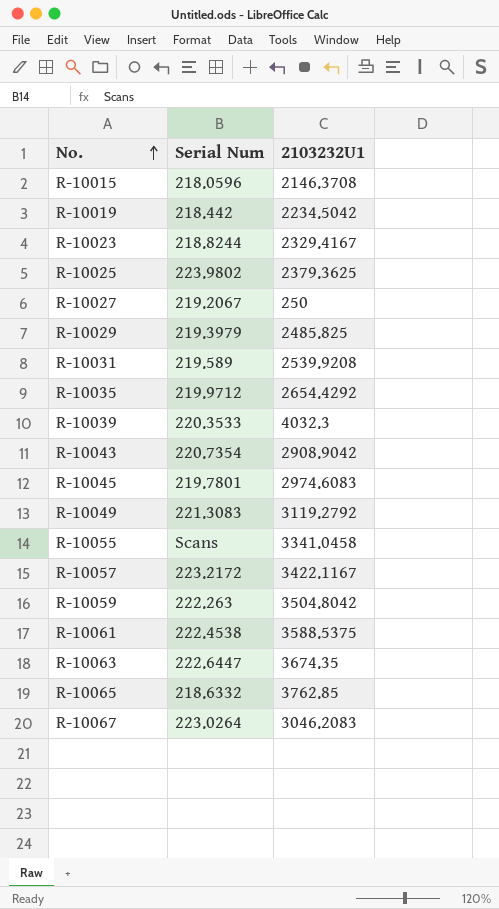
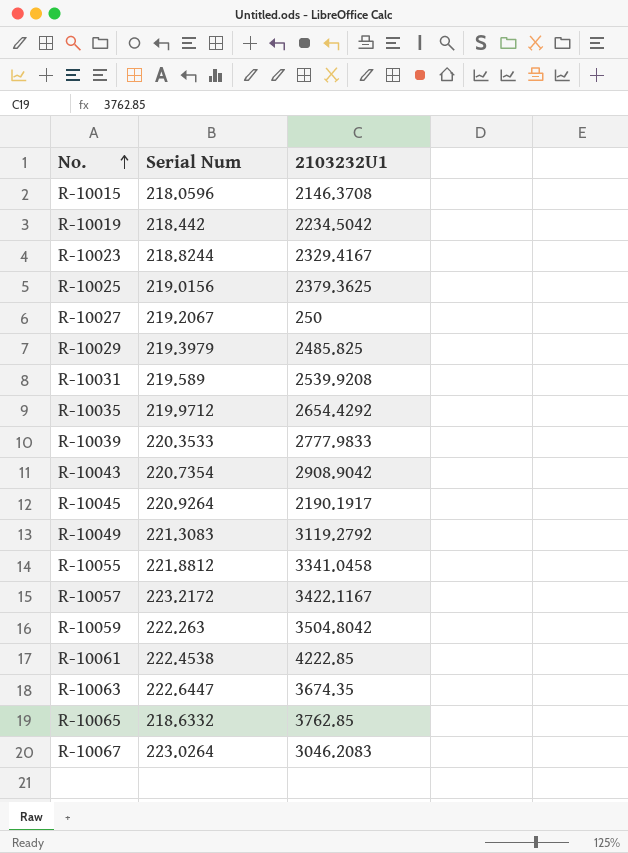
R-10025 | Serial Num: 223.9802 -> 219.0156
R-10039 | 2103232U1: 4032.3 -> 2777.9833
R-10045 | Serial Num: 219.7801 -> 220.9264
R-10045 | 2103232U1: 2974.6083 -> 2190.1917
R-10055 | Serial Num: Scans -> 221.8812
R-10061 | 2103232U1: 3588.5375 -> 4222.85

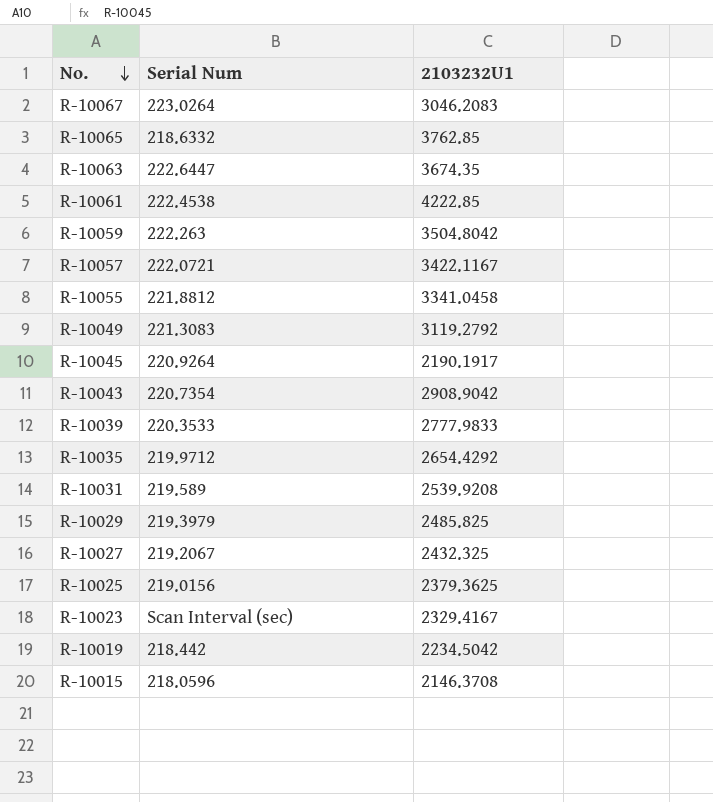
row order: No. ascending -> No. descending
R-10057 | Serial Num: 223.2172 -> 222.0721
R-10027 | 2103232U1: 250 -> 2432.325
R-10023 | Serial Num: 218.8244 -> Scan Interval (sec)

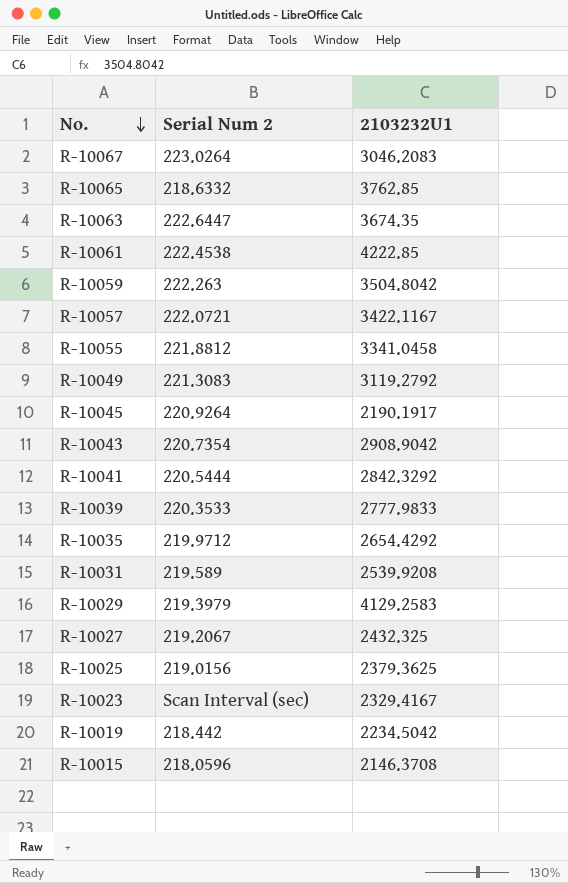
column name: Serial Num -> Serial Num 2
row R-10041: none -> 220.5444 | 2842.3292
R-10029 | 2103232U1: 2485.825 -> 4129.2583

